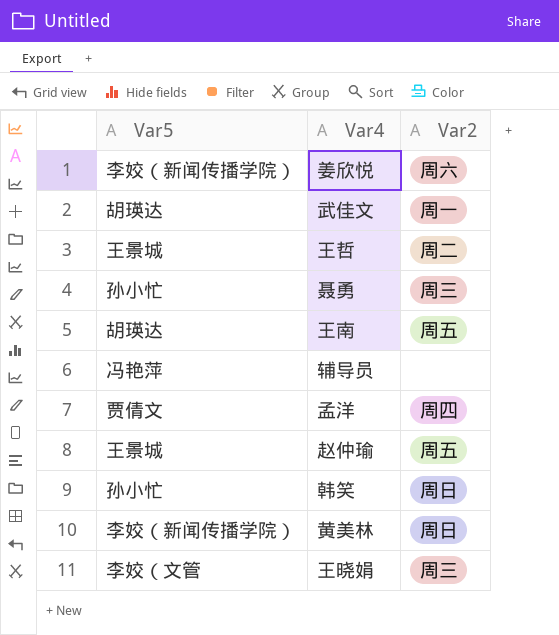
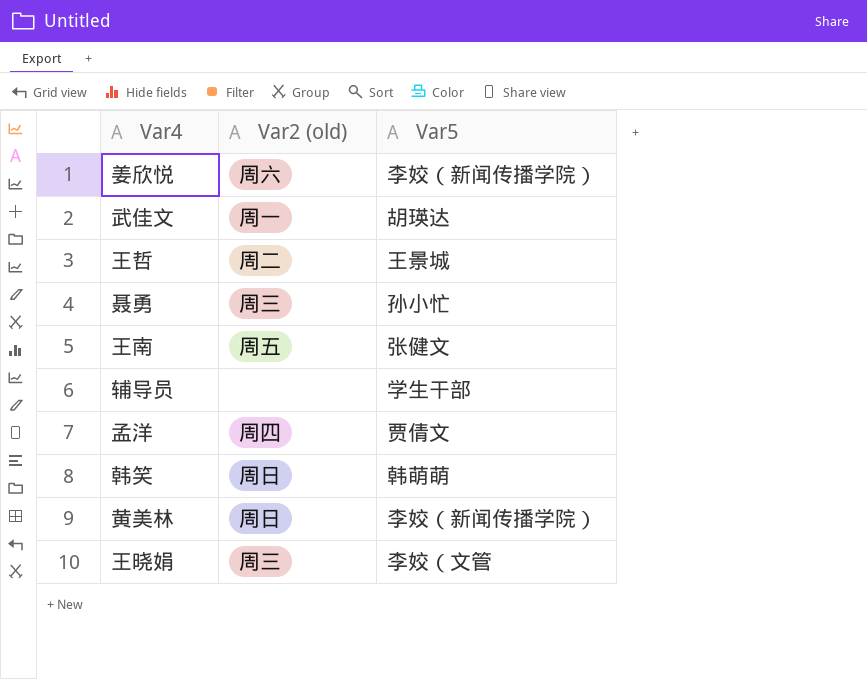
column name: Var2 -> Var2 (old)
column Var5 | position: 1 -> 3
row 赵仲瑜: 王景城 | 周五 -> none
王南 | Var5: 胡瑛达 -> 张健文
辅导员 | Var5: 冯艳萍 -> 学生干部
韩笑 | Var5: 孙小忙 -> 韩萌萌

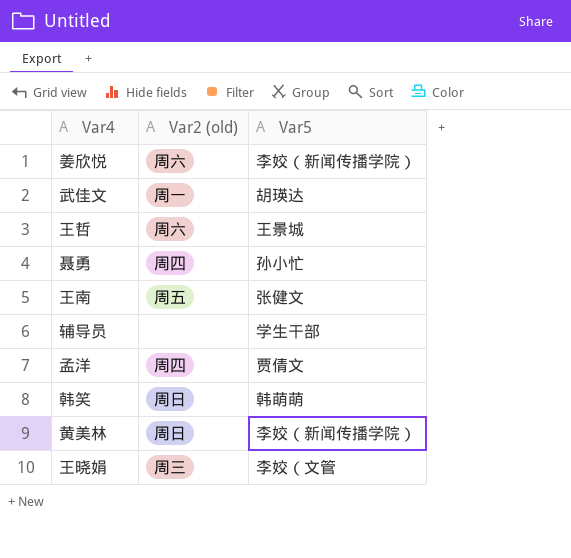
王哲 | Var2 (old): 周二 -> 周六
聂勇 | Var2 (old): 周三 -> 周四

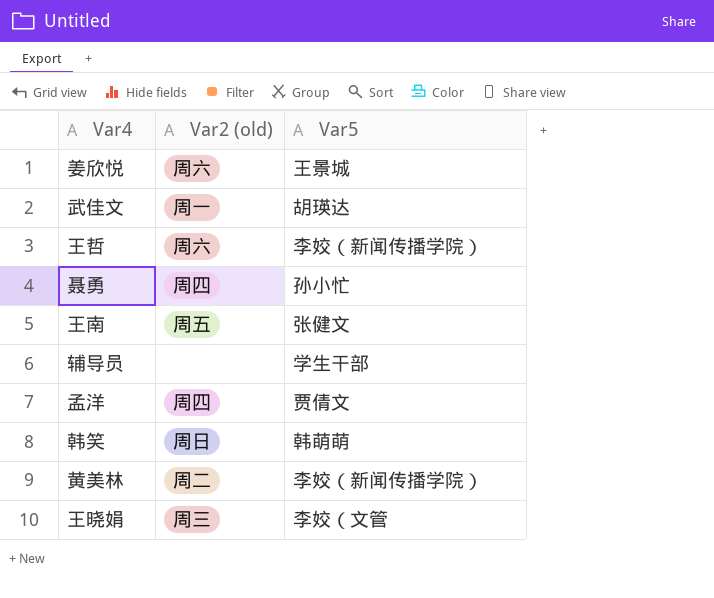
姜欣悦 | Var5: 李姣（新闻传播学院） -> 王景城
王哲 | Var5: 王景城 -> 李姣（新闻传播学院）
黄美林 | Var2 (old): 周日 -> 周二

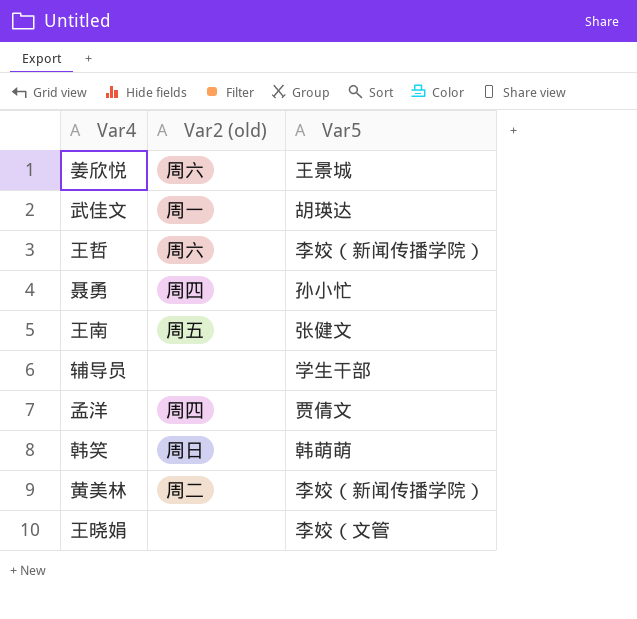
王晓娟 | Var2 (old): 周三 -> none

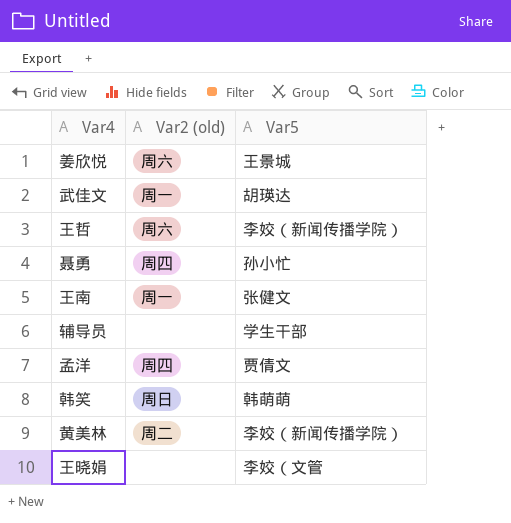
王南 | Var2 (old): 周五 -> 周一

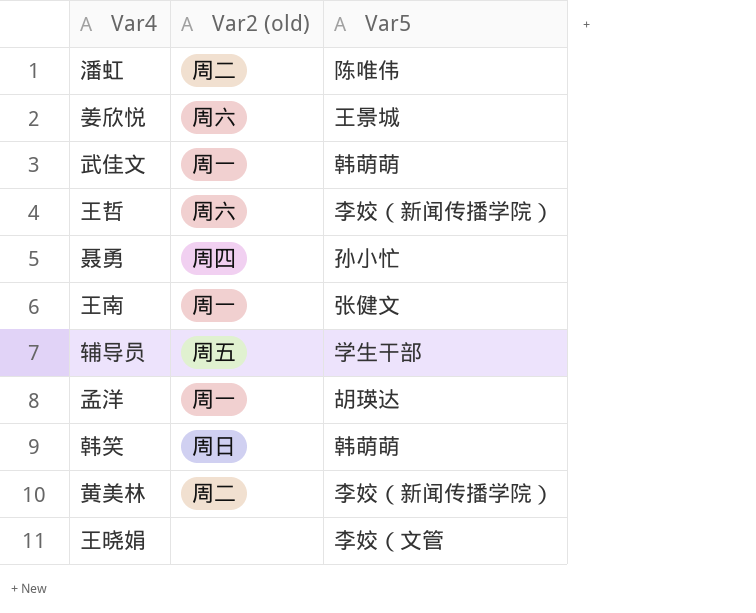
row 潘虹: none -> 周二 | 陈唯伟
武佳文 | Var5: 胡瑛达 -> 韩萌萌
辅导员 | Var2 (old): none -> 周五
孟洋 | Var2 (old): 周四 -> 周一
孟洋 | Var5: 贾倩文 -> 胡瑛达

